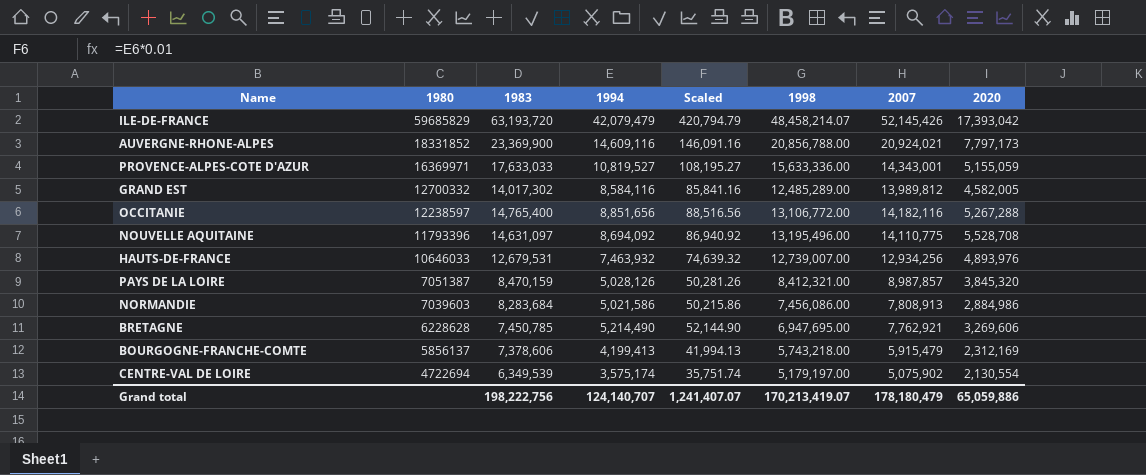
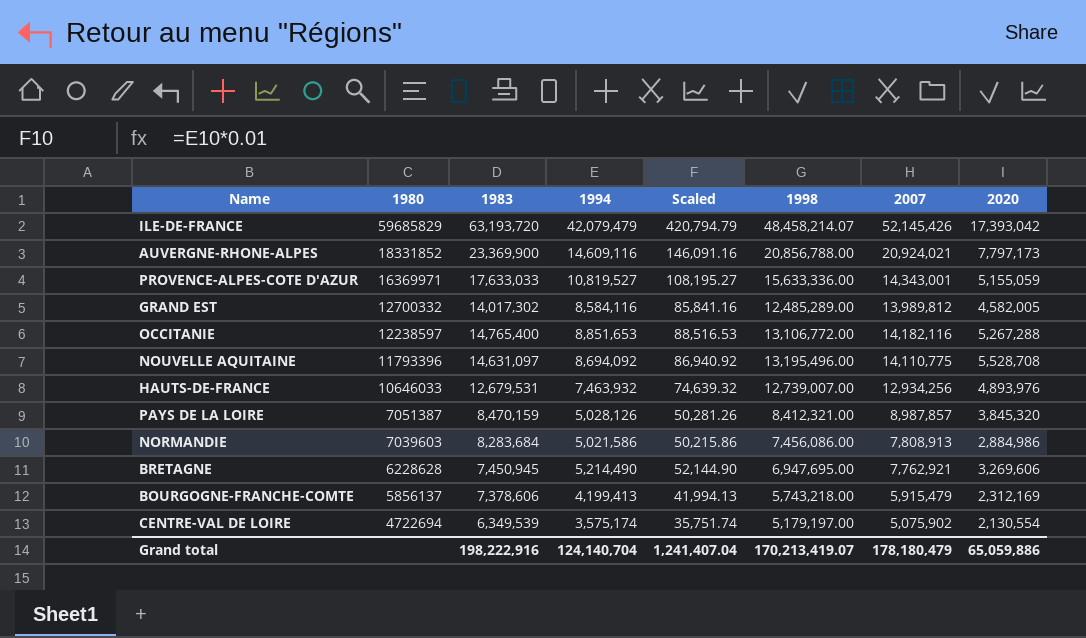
OCCITANIE | 1994: 8,851,656 -> 8,851,653
OCCITANIE | Scaled: 88,516.56 -> 88,516.53
BRETAGNE | 1983: 7,450,785 -> 7,450,945
Grand total | 1983: 198,222,756 -> 198,222,916
Grand total | 1994: 124,140,707 -> 124,140,704
Grand total | Scaled: 1,241,407.07 -> 1,241,407.04

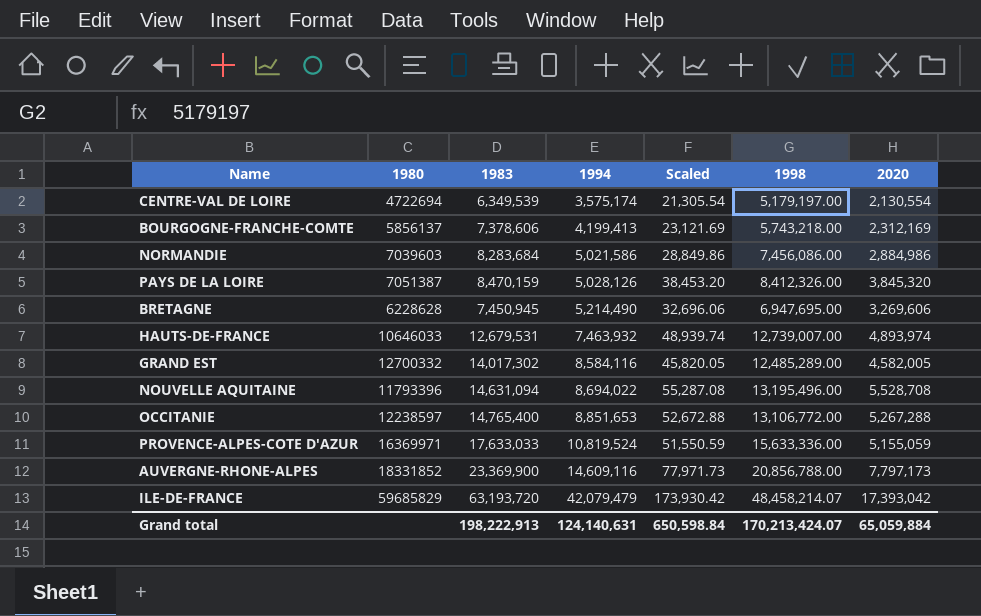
row order: 1980 descending -> 1994 ascending
column 2007 | position: 7 -> none
column Scaled | formula: [1994] * 0.01 -> [2020] * 0.01
PAYS DE LA LOIRE | 1998: 8,412,321.00 -> 8,412,326.00
HAUTS-DE-FRANCE | 2020: 4,893,976 -> 4,893,974
NOUVELLE AQUITAINE | 1983: 14,631,097 -> 14,631,094
NOUVELLE AQUITAINE | 1994: 8,694,092 -> 8,694,022
PROVENCE-ALPES-COTE D'AZUR | 1994: 10,819,527 -> 10,819,524
Grand total | 1983: 198,222,916 -> 198,222,913
Grand total | 1994: 124,140,704 -> 124,140,631
Grand total | Scaled: 1,241,407.04 -> 650,598.84
Grand total | 1998: 170,213,419.07 -> 170,213,424.07
Grand total | 2020: 65,059,886 -> 65,059,884

